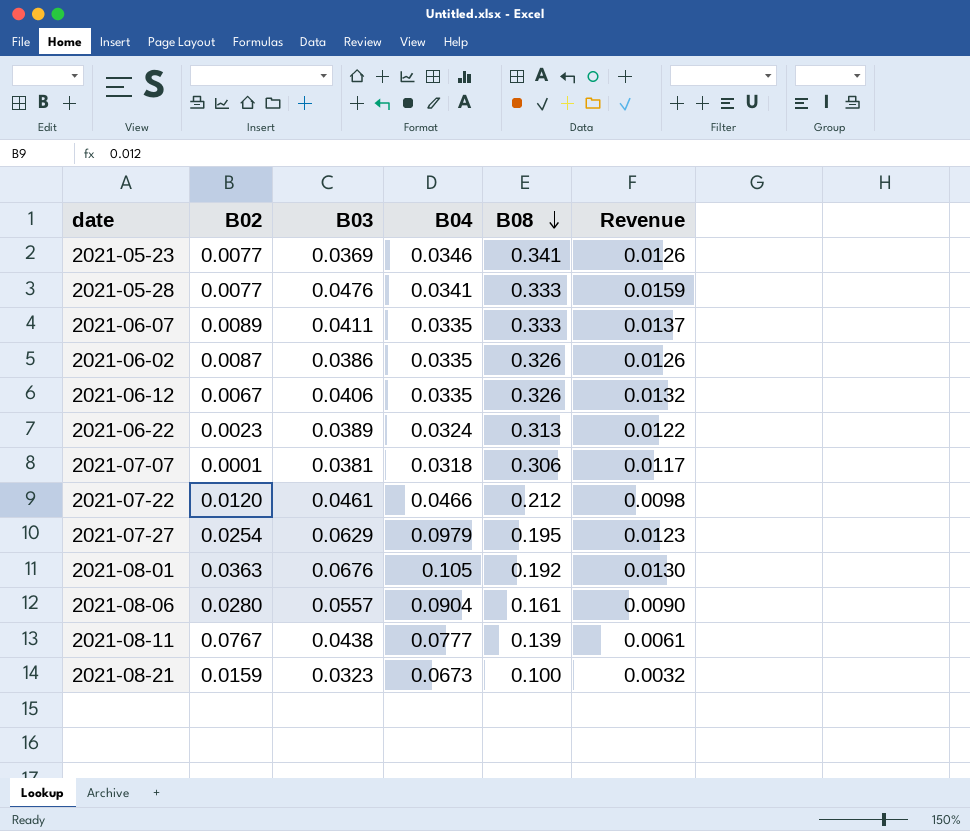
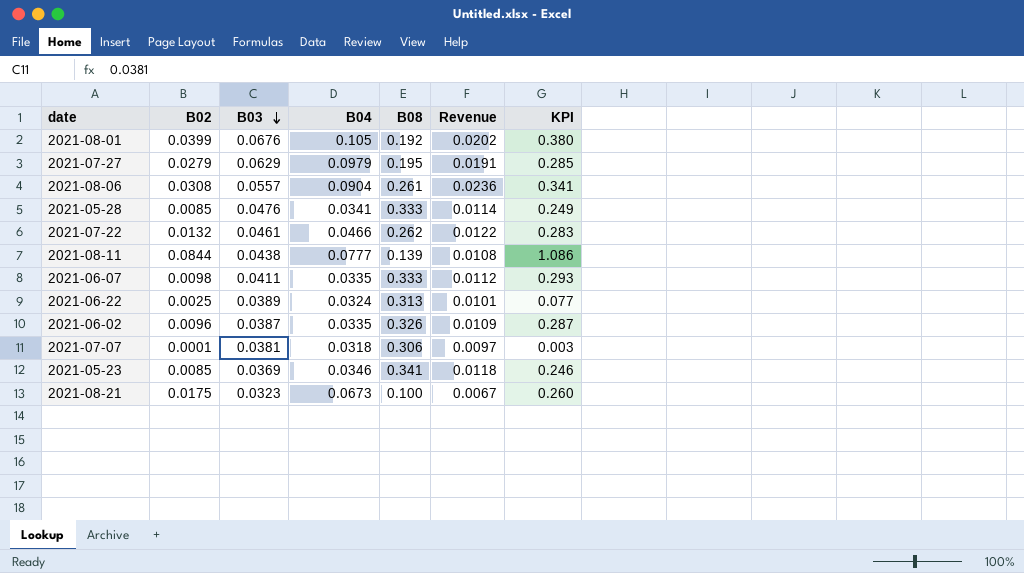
row order: B08 descending -> B03 descending
column Revenue | formula: [B03] * [B08] -> [B04] * [B08]
column KPI | formula: none -> [B02] / [B04]
row 2021-06-12: 0.0067 | 0.0406 | 0.0335 | 0.326 | 0.0132 -> none
2021-08-01 | B02: 0.0363 -> 0.0399
2021-07-27 | B02: 0.0254 -> 0.0279
2021-08-06 | B02: 0.0280 -> 0.0308
2021-08-06 | B08: 0.161 -> 0.261
2021-05-28 | B02: 0.0077 -> 0.0085
2021-07-22 | B02: 0.0120 -> 0.0132
2021-07-22 | B08: 0.212 -> 0.262
2021-08-11 | B02: 0.0767 -> 0.0844
2021-06-07 | B02: 0.0089 -> 0.0098
2021-06-22 | B02: 0.0023 -> 0.0025
2021-06-02 | B02: 0.0087 -> 0.0096
2021-06-02 | B03: 0.0386 -> 0.0387
2021-05-23 | B02: 0.0077 -> 0.0085
2021-08-21 | B02: 0.0159 -> 0.0175

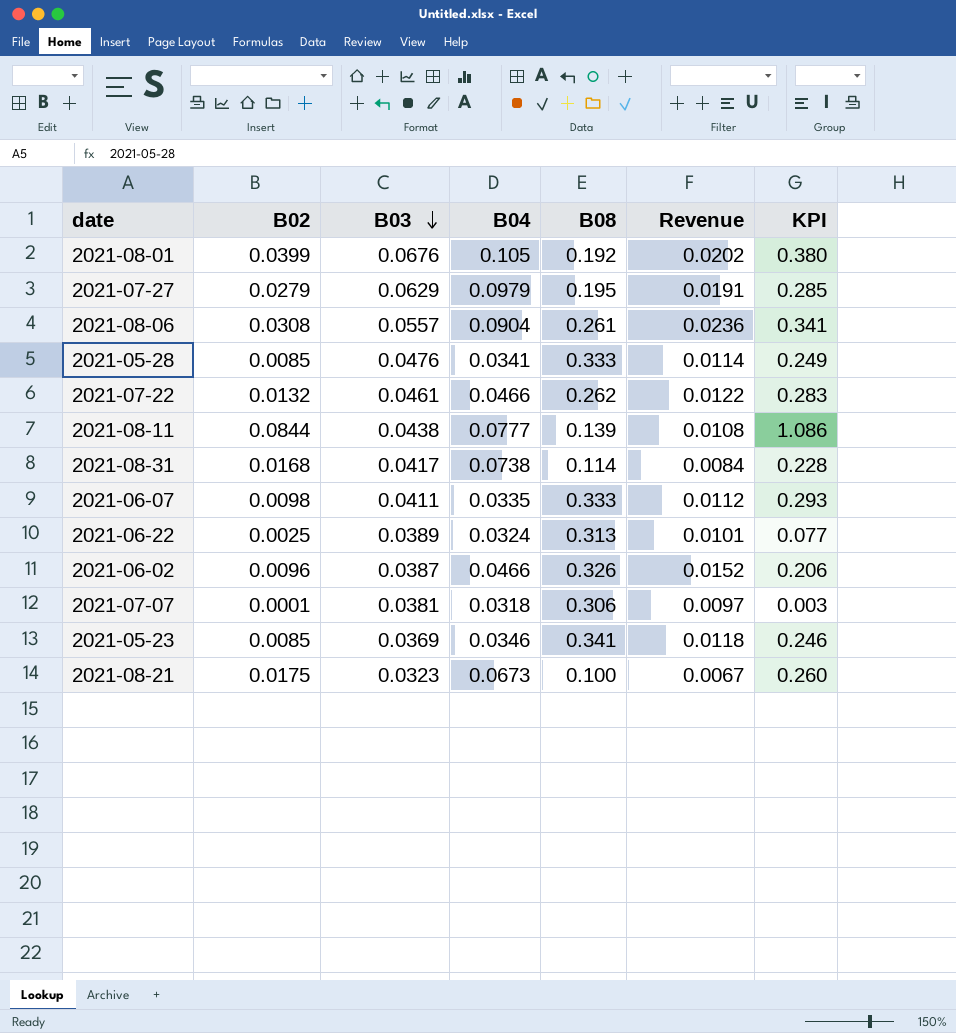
row 2021-08-31: none -> 0.0168 | 0.0417 | 0.0738 | 0.114 | 0.0084 | 0.228
2021-06-02 | B04: 0.0335 -> 0.0466
2021-06-02 | Revenue: 0.0109 -> 0.0152
2021-06-02 | KPI: 0.287 -> 0.206

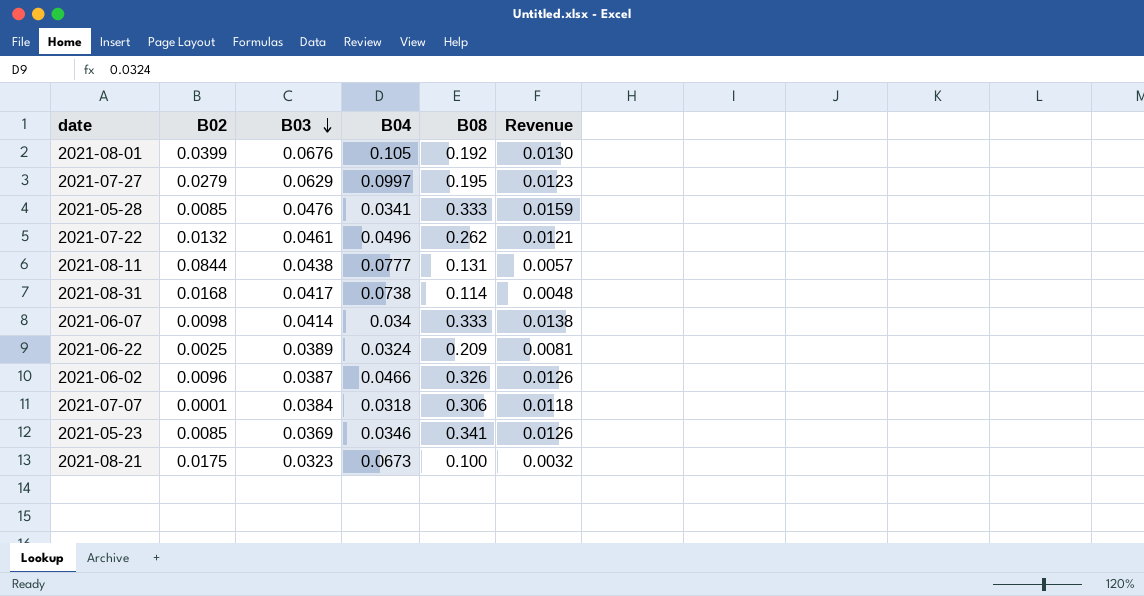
column KPI | formula: [B02] / [B04] -> none
column Revenue | formula: [B04] * [B08] -> [B03] * [B08]
row 2021-08-06: 0.0308 | 0.0557 | 0.0904 | 0.261 | 0.0236 | 0.341 -> none
2021-07-27 | B04: 0.0979 -> 0.0997
2021-07-22 | B04: 0.0466 -> 0.0496
2021-08-11 | B08: 0.139 -> 0.131
2021-06-07 | B03: 0.0411 -> 0.0414
2021-06-07 | B04: 0.0335 -> 0.034
2021-06-22 | B08: 0.313 -> 0.209
2021-07-07 | B03: 0.0381 -> 0.0384

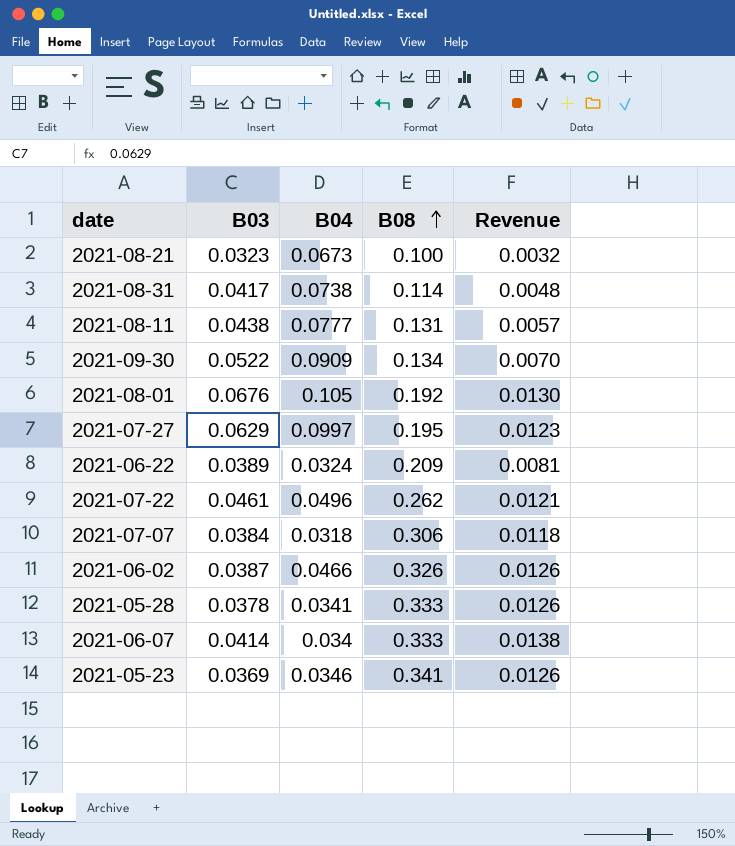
row order: B03 descending -> B08 ascending
column B02 | position: 2 -> none
row 2021-09-30: none -> 0.0522 | 0.0909 | 0.134 | 0.0070
2021-05-28 | B03: 0.0476 -> 0.0378
2021-05-28 | Revenue: 0.0159 -> 0.0126

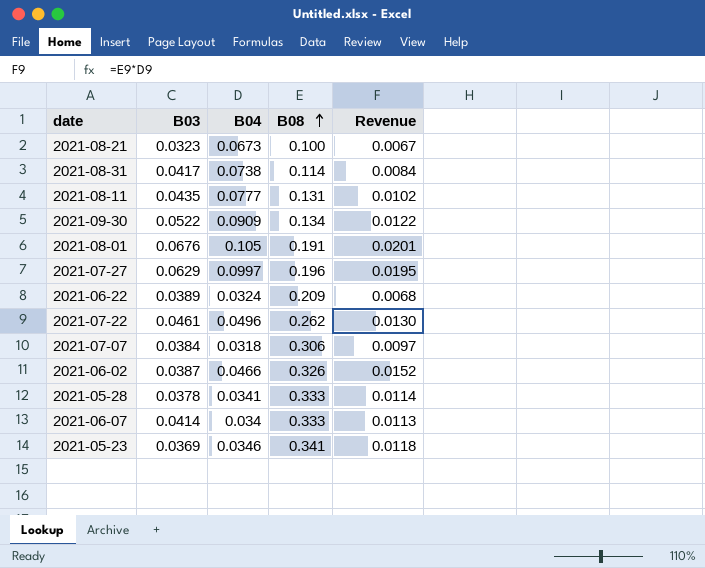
column Revenue | formula: [B03] * [B08] -> [B04] * [B08]
2021-08-11 | B03: 0.0438 -> 0.0435
2021-08-01 | B08: 0.192 -> 0.191
2021-07-27 | B08: 0.195 -> 0.196

